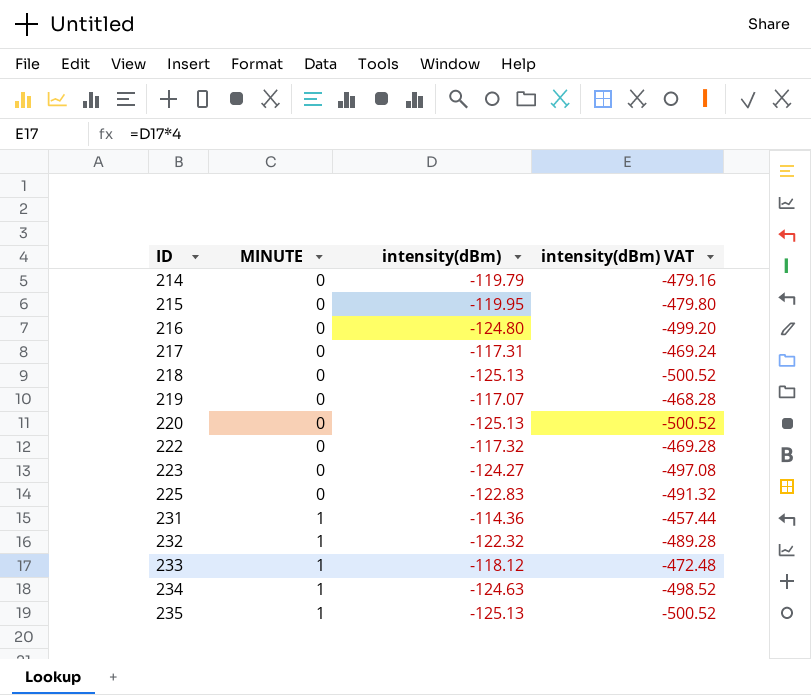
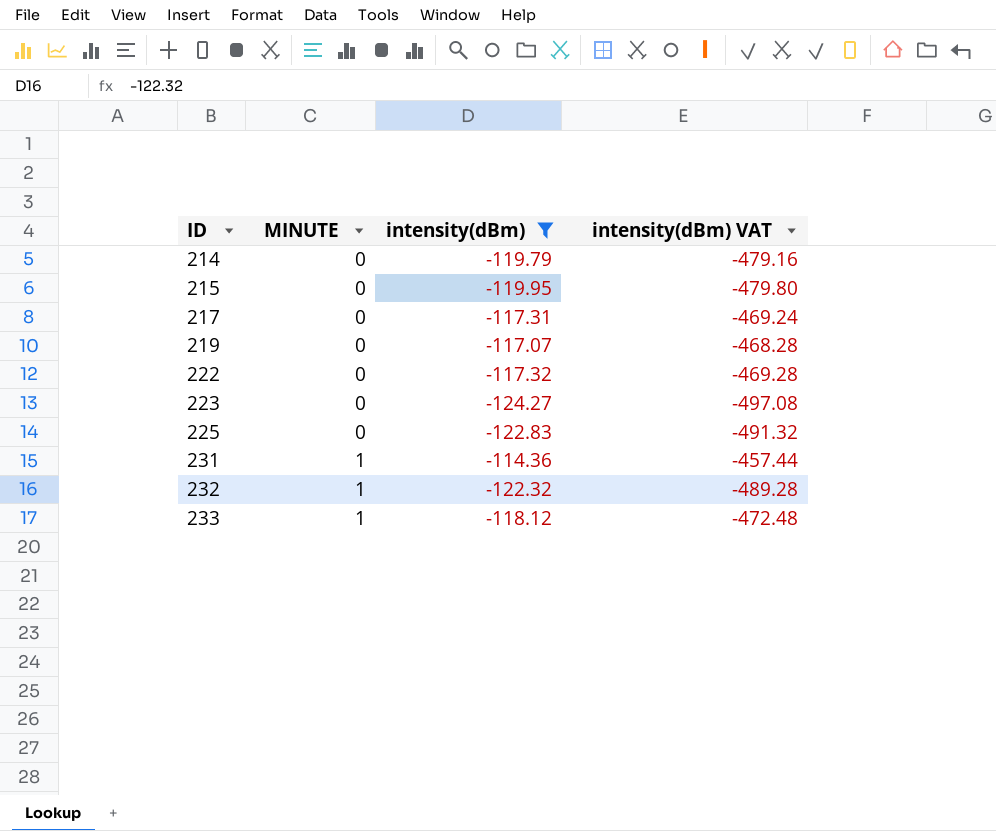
filter: none -> intensity(dBm) >= -124.27

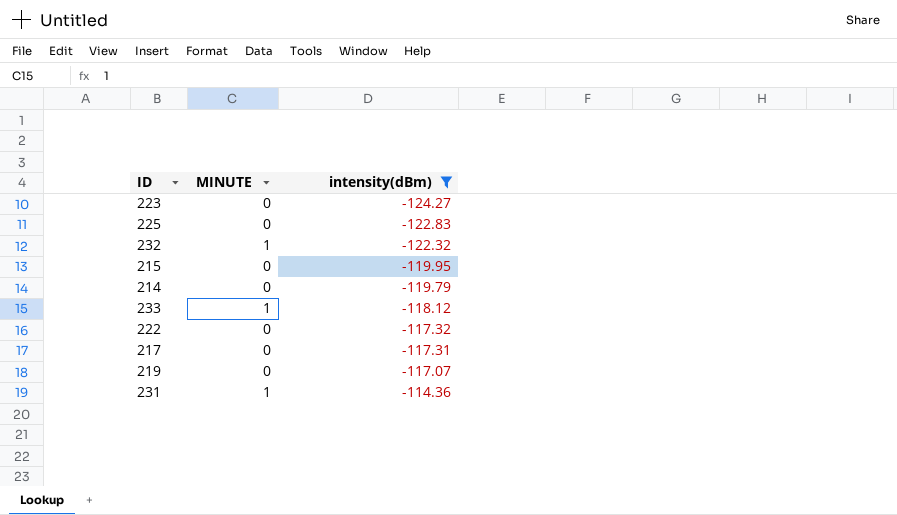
row order: ID ascending -> intensity(dBm) ascending
column intensity(dBm) VAT | formula: [intensity(dBm)] * 4 -> none

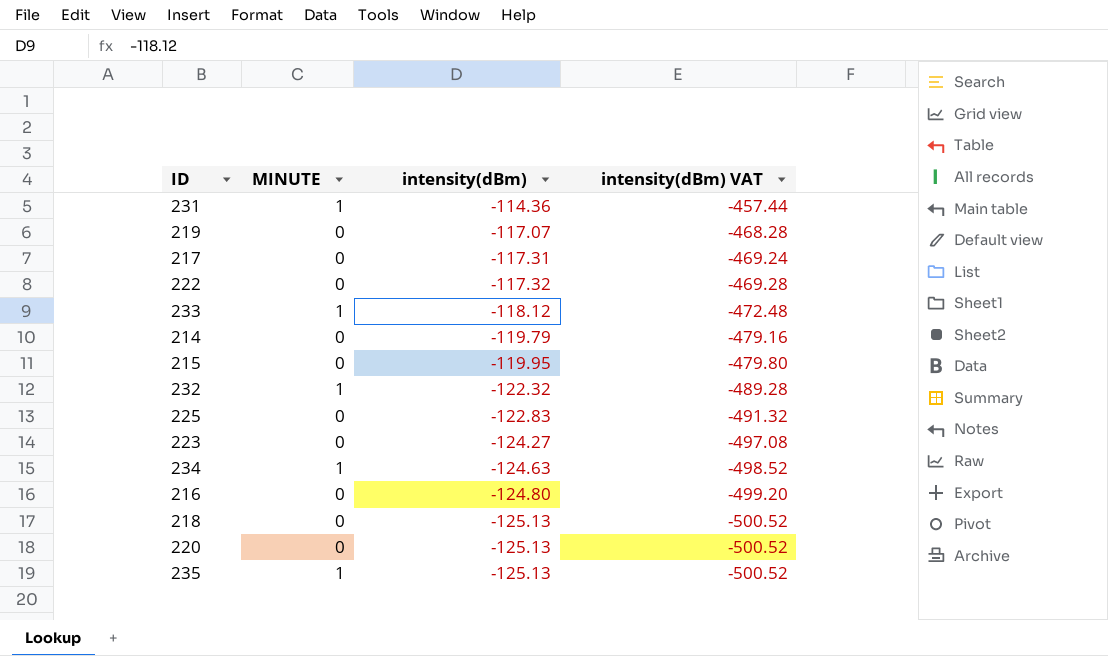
filter: intensity(dBm) >= -124.27 -> none
row order: intensity(dBm) ascending -> intensity(dBm) descending
column intensity(dBm) VAT | formula: none -> [intensity(dBm)] * 4

